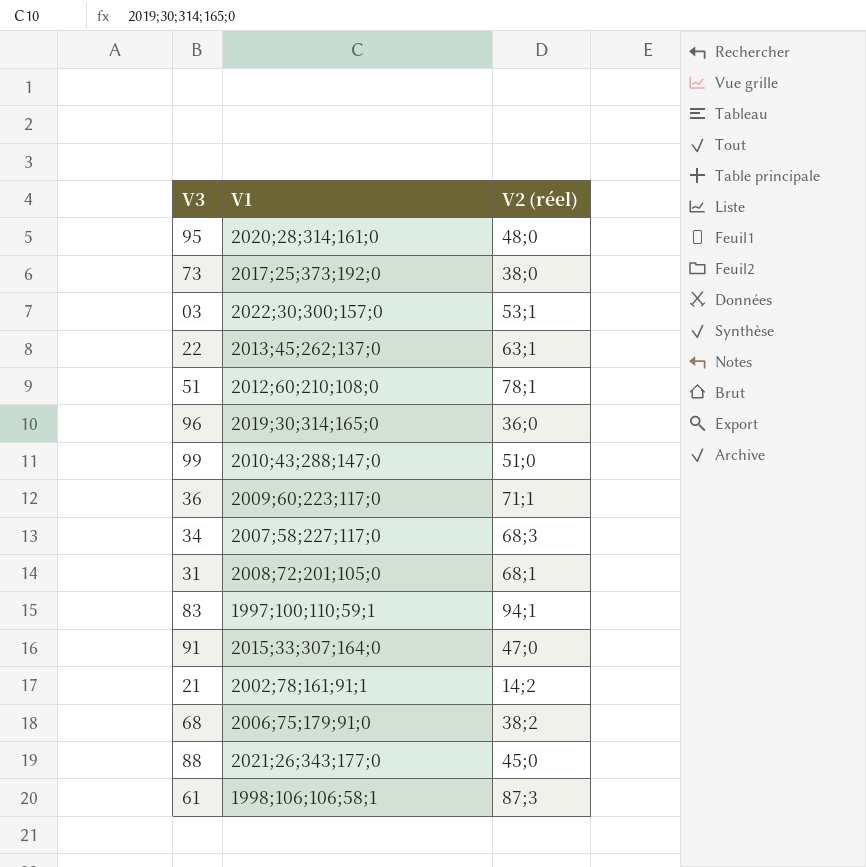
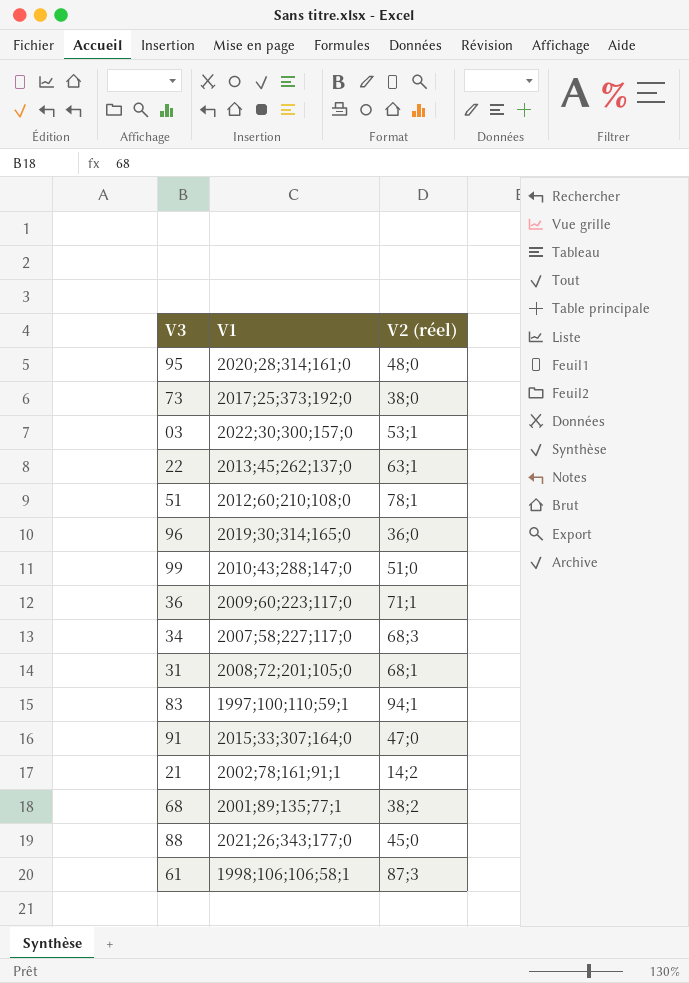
68 | V1: 2006;75;179;91;0 -> 2001;89;135;77;1

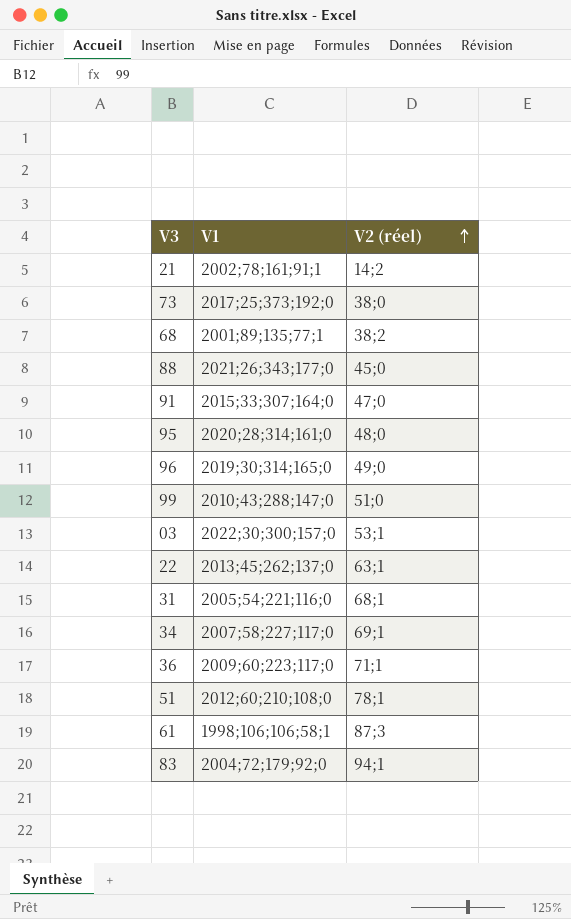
row order: none -> V2 (réel) ascending
96 | V2 (réel): 36;0 -> 49;0
31 | V1: 2008;72;201;105;0 -> 2005;54;221;116;0
34 | V2 (réel): 68;3 -> 69;1
83 | V1: 1997;100;110;59;1 -> 2004;72;179;92;0

